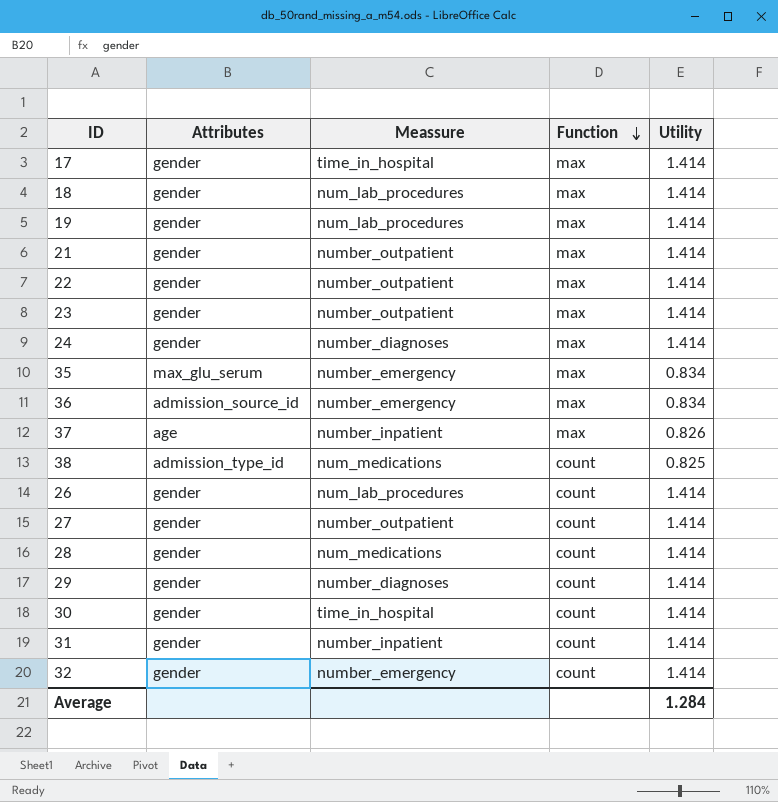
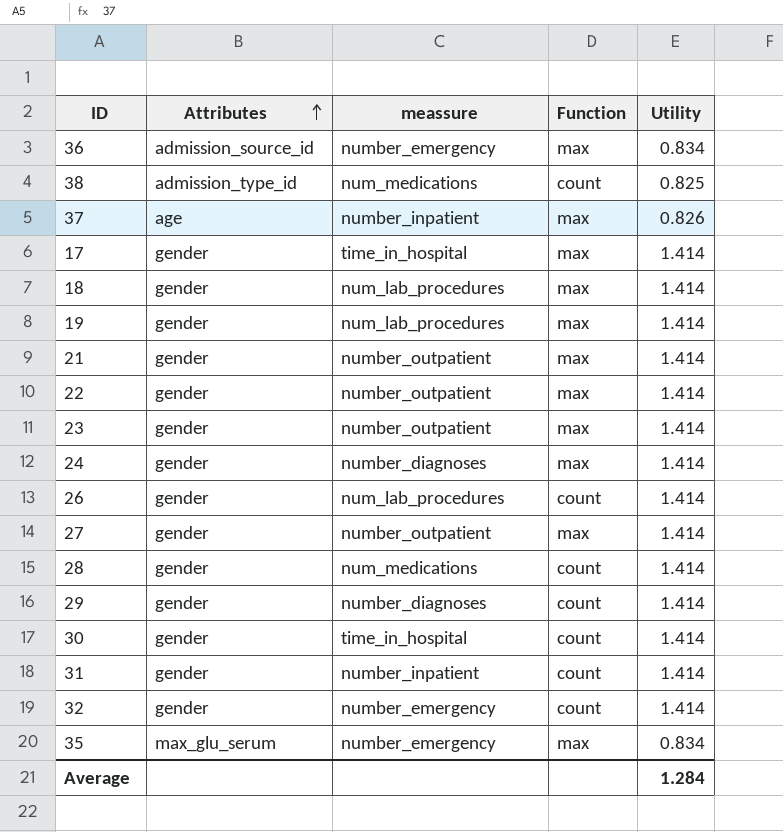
row order: Function descending -> Attributes ascending
column name: Meassure -> meassure
27 | Function: count -> max

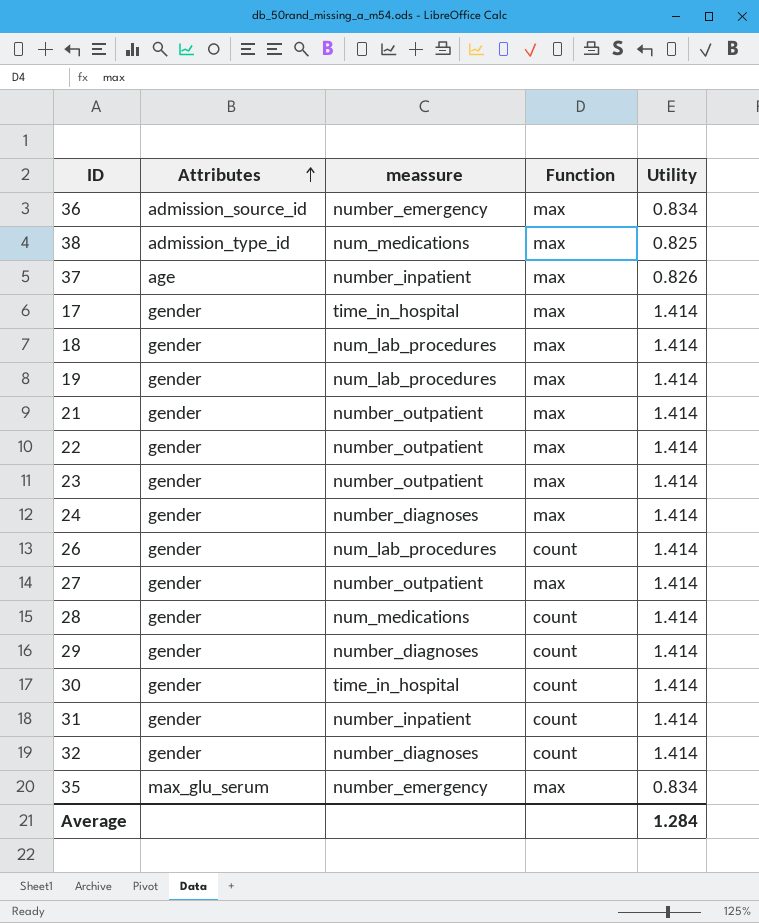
38 | Function: count -> max
32 | meassure: number_emergency -> number_diagnoses

